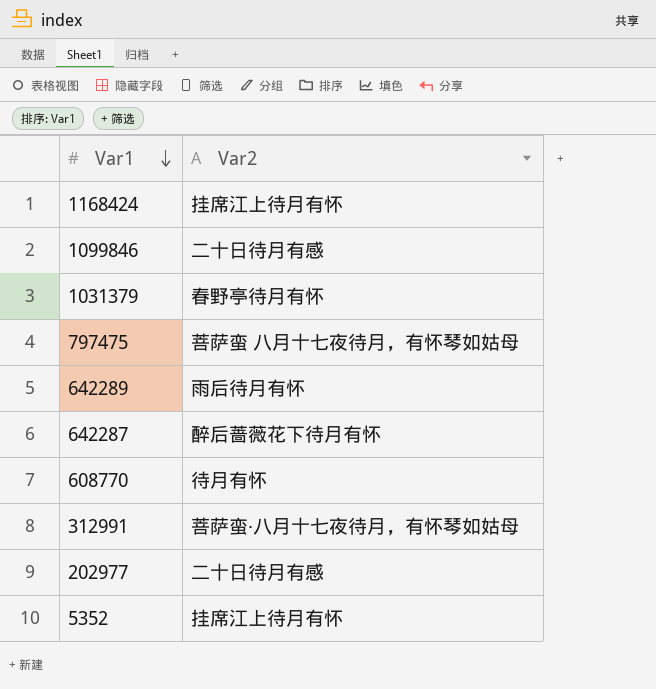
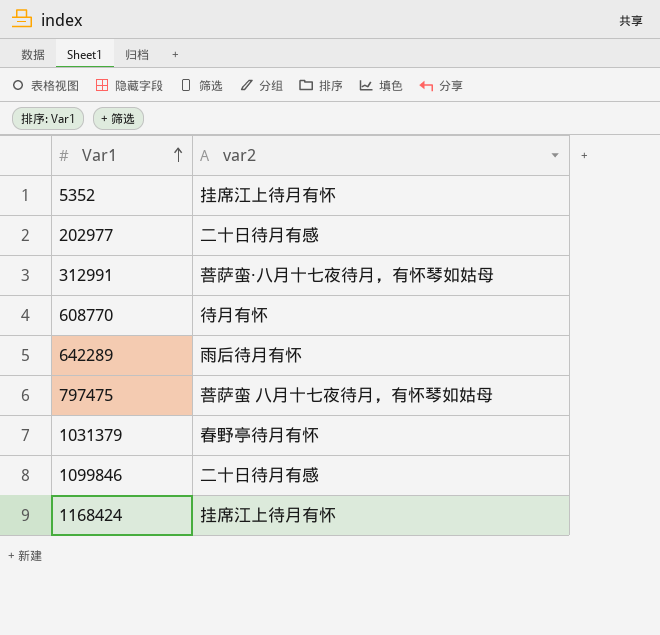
row order: Var1 descending -> Var1 ascending
column name: Var2 -> var2
row 642287: 醉后蔷薇花下待月有怀 -> none

